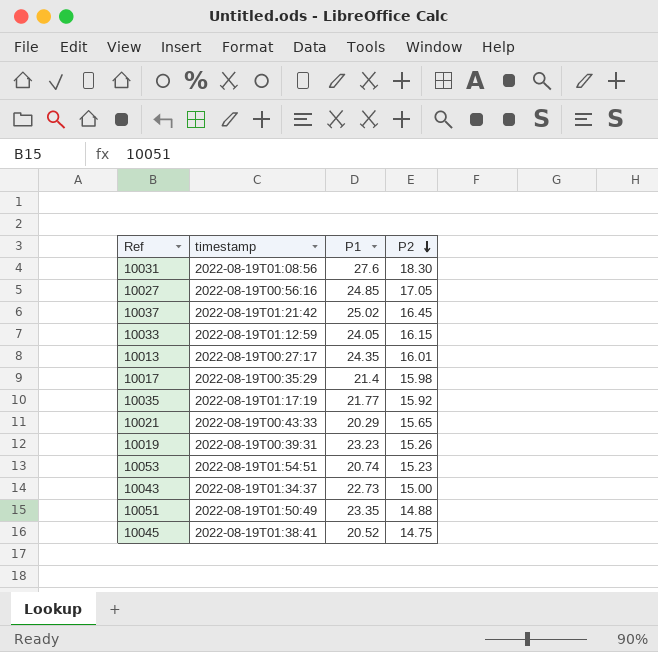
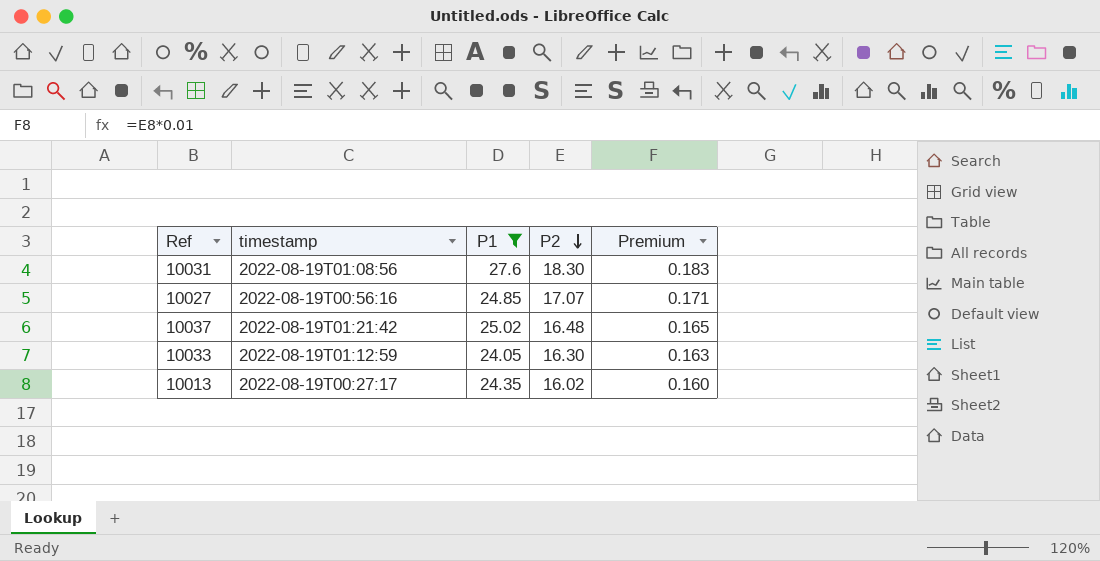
filter: none -> P1 >= 24.05
column Premium | formula: none -> [P2] * 0.01
10027 | P2: 17.05 -> 17.07
10037 | P2: 16.45 -> 16.48
10033 | P2: 16.15 -> 16.30
10013 | P2: 16.01 -> 16.02

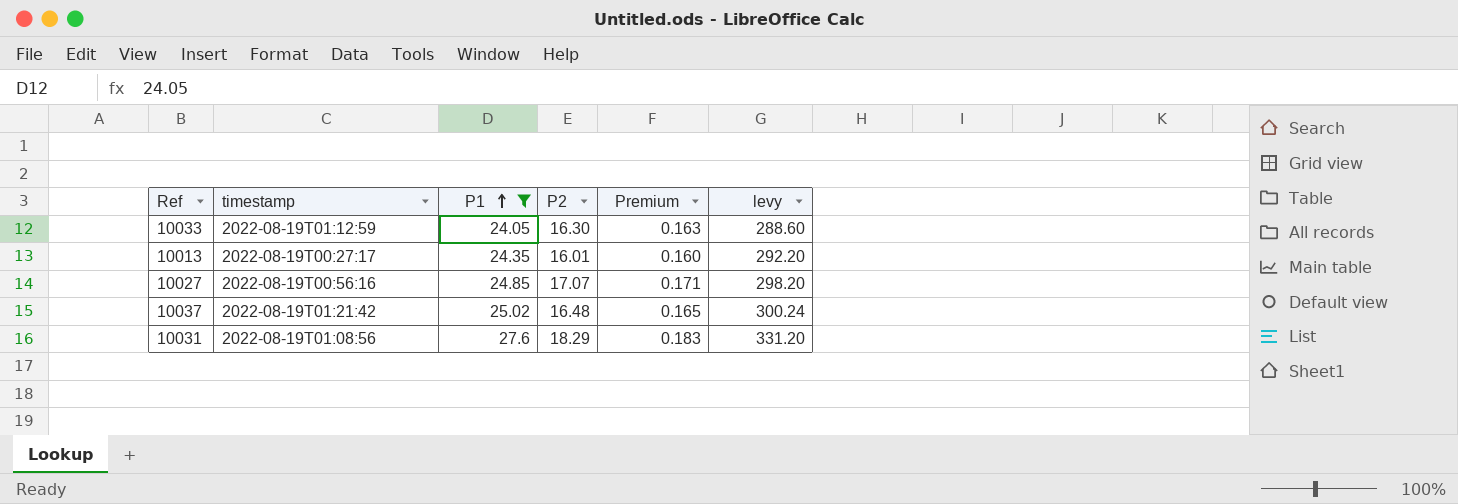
row order: P2 descending -> P1 ascending
column levy | formula: none -> [P1] * 12
10013 | P2: 16.02 -> 16.01
10031 | P2: 18.30 -> 18.29

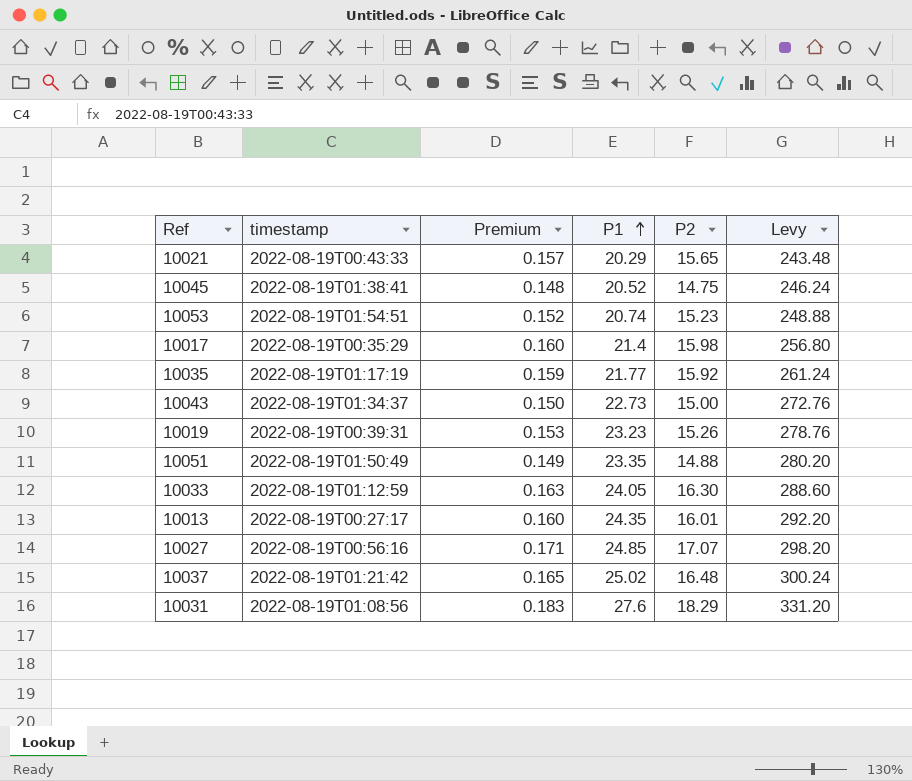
filter: P1 >= 24.05 -> none
column Premium | position: 5 -> 3
column name: levy -> Levy

